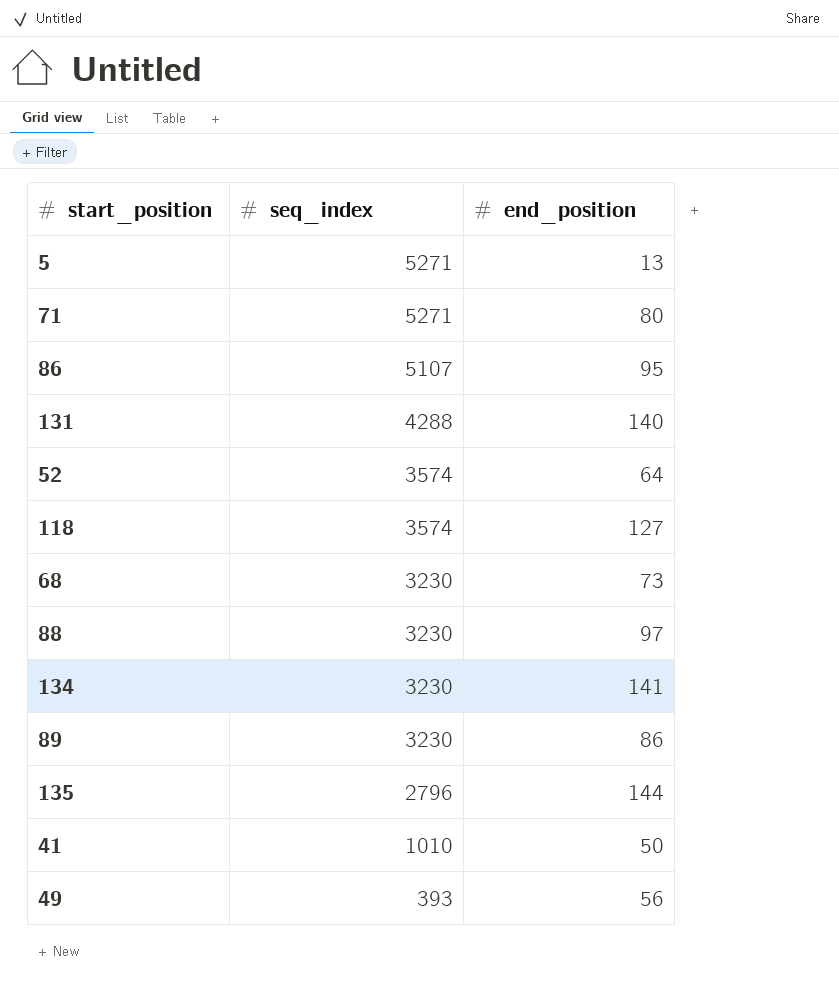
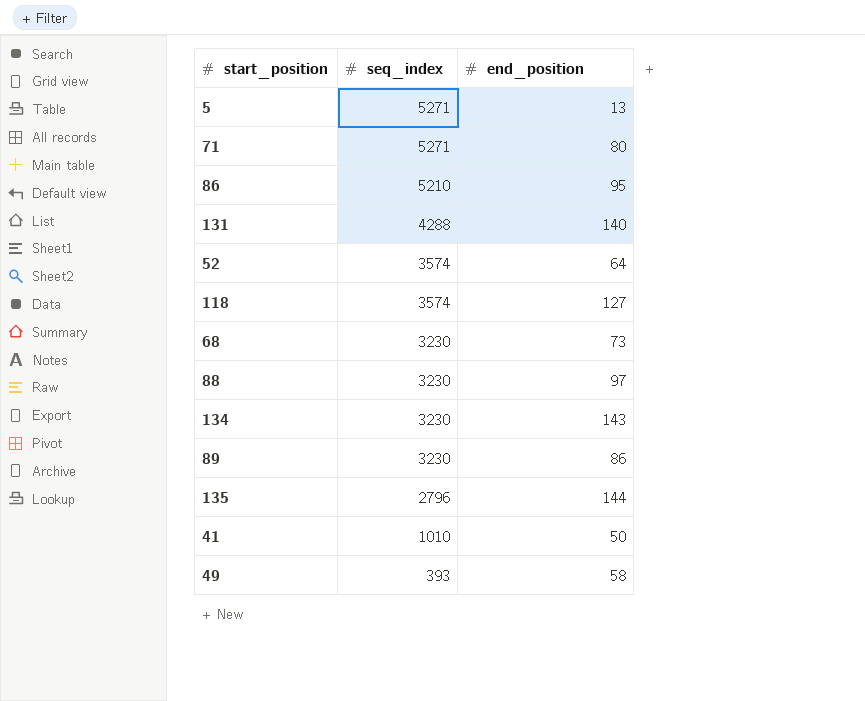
86 | seq_index: 5107 -> 5210
134 | end_position: 141 -> 143
49 | end_position: 56 -> 58

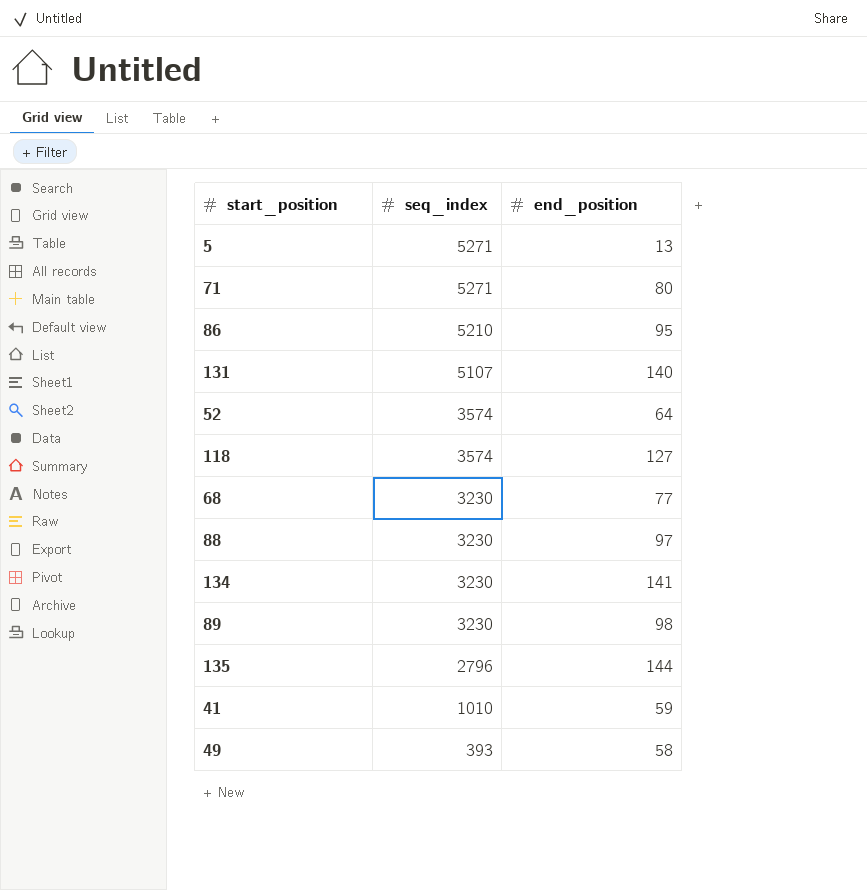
131 | seq_index: 4288 -> 5107
68 | end_position: 73 -> 77
134 | end_position: 143 -> 141
89 | end_position: 86 -> 98
41 | end_position: 50 -> 59

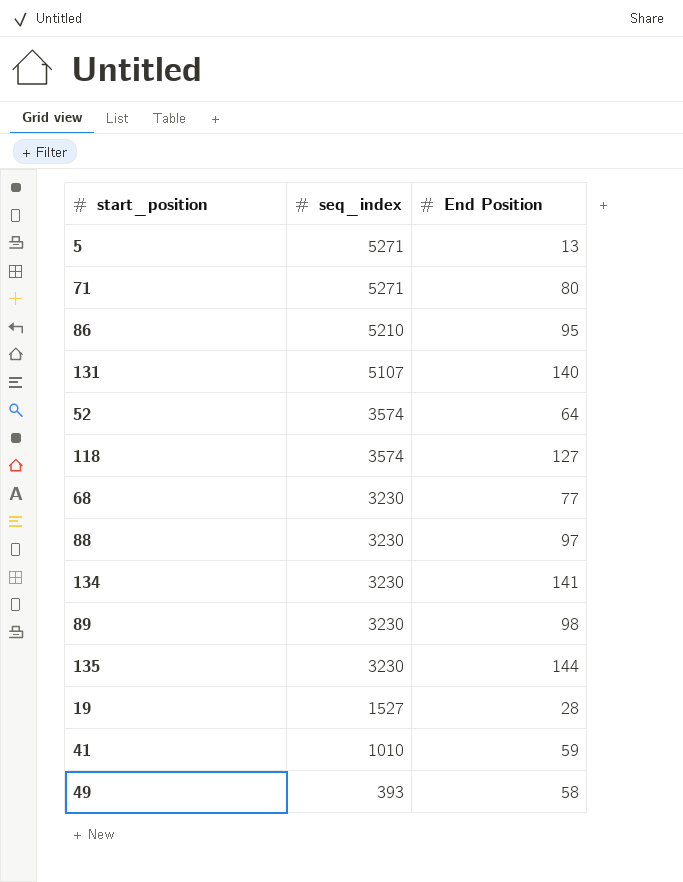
column name: end_position -> End Position
135 | seq_index: 2796 -> 3230
row 19: none -> 1527 | 28

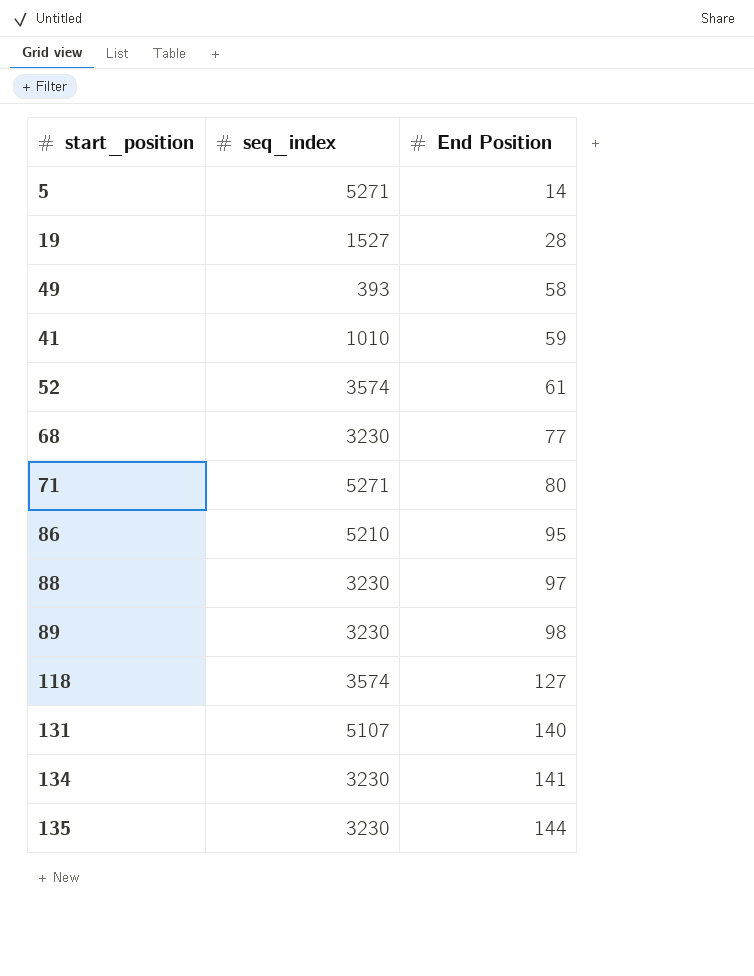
row order: seq_index descending -> End Position ascending
5 | End Position: 13 -> 14
52 | End Position: 64 -> 61

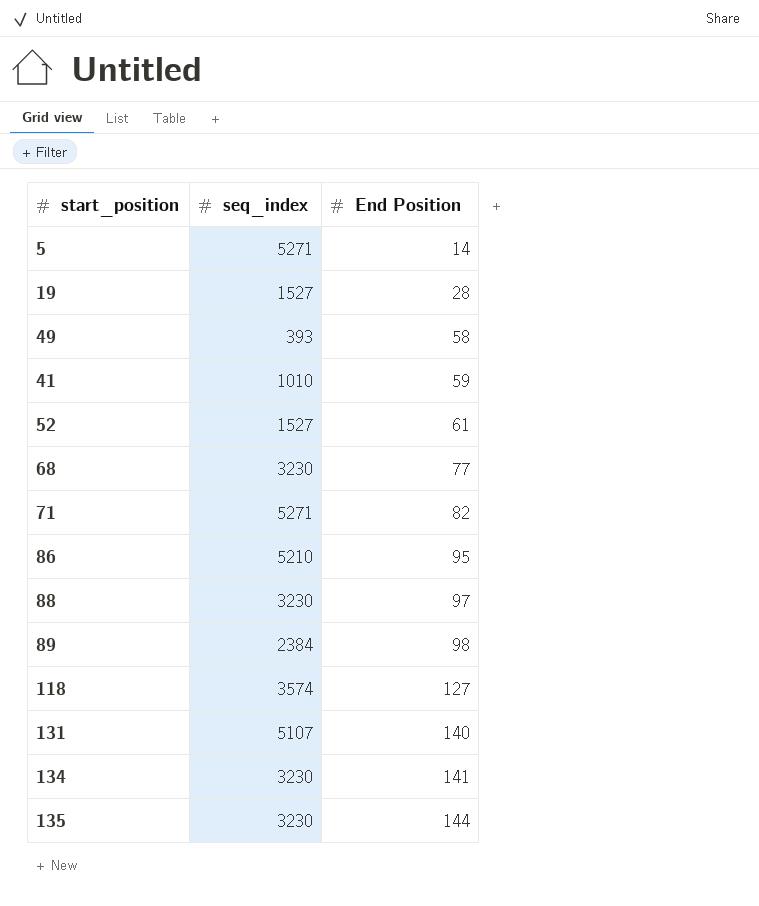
52 | seq_index: 3574 -> 1527
71 | End Position: 80 -> 82
89 | seq_index: 3230 -> 2384

